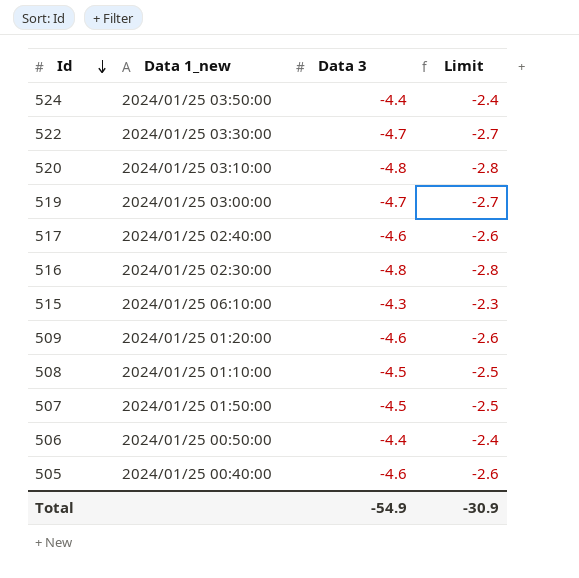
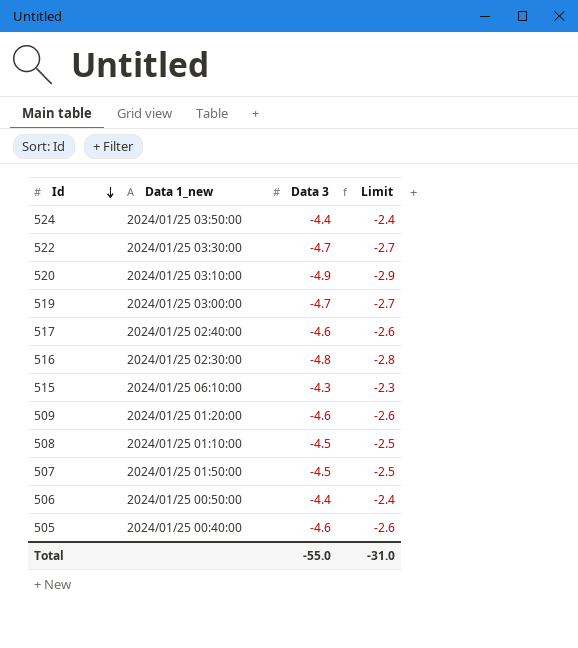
520 | Data 3: -4.8 -> -4.9
520 | Limit: -2.8 -> -2.9
Total | Data 3: -54.9 -> -55.0
Total | Limit: -30.9 -> -31.0

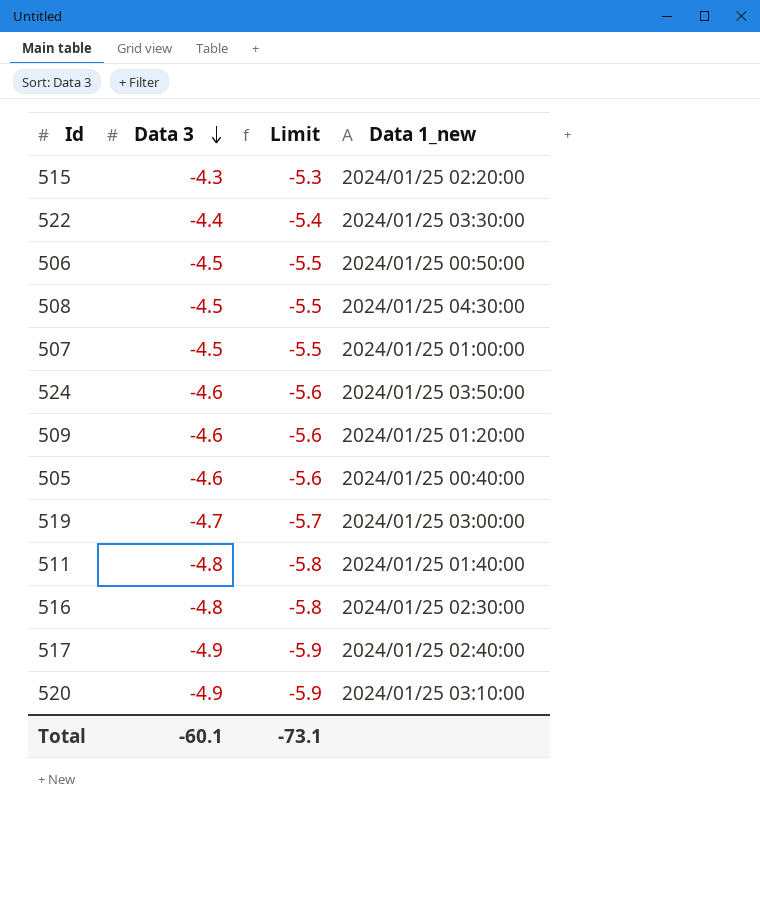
row order: Id descending -> Data 3 descending
column Limit | formula: [Data 3] + 2 -> [Data 3] - 1
column Data 1_new | position: 2 -> 4
515 | Data 1_new: 2024/01/25 06:10:00 -> 2024/01/25 02:20:00
522 | Data 3: -4.7 -> -4.4
506 | Data 3: -4.4 -> -4.5
508 | Data 1_new: 2024/01/25 01:10:00 -> 2024/01/25 04:30:00
507 | Data 1_new: 2024/01/25 01:50:00 -> 2024/01/25 01:00:00
524 | Data 3: -4.4 -> -4.6
row 511: none -> -4.8 | -5.8 | 2024/01/25 01:40:00
517 | Data 3: -4.6 -> -4.9
Total | Data 3: -55.0 -> -60.1
Total | Limit: -31.0 -> -73.1

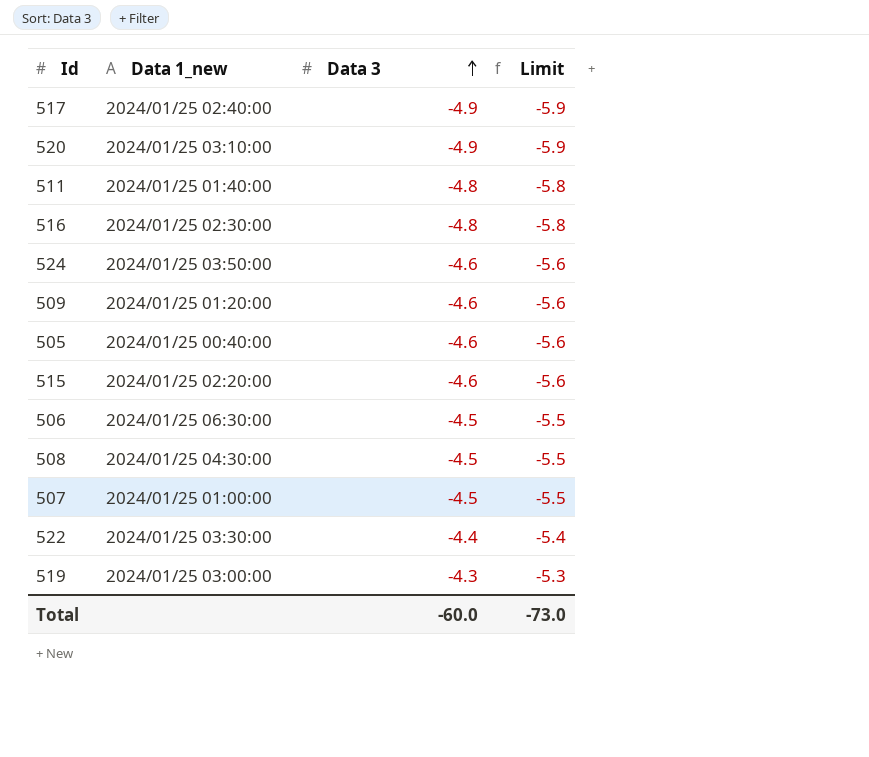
row order: Data 3 descending -> Data 3 ascending
column Data 1_new | position: 4 -> 2
515 | Data 3: -4.3 -> -4.6
515 | Limit: -5.3 -> -5.6
506 | Data 1_new: 2024/01/25 00:50:00 -> 2024/01/25 06:30:00
519 | Data 3: -4.7 -> -4.3
519 | Limit: -5.7 -> -5.3
Total | Data 3: -60.1 -> -60.0
Total | Limit: -73.1 -> -73.0

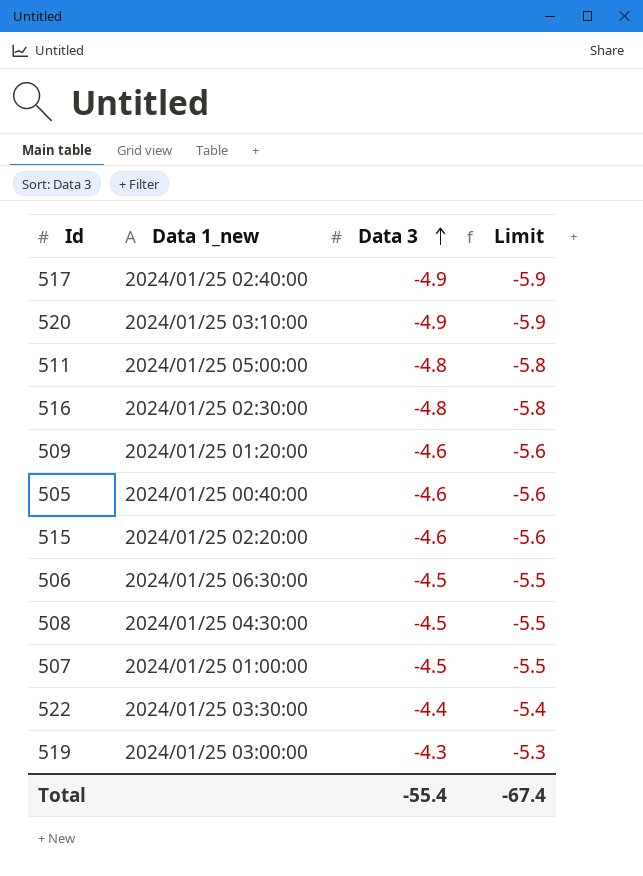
row 524: 2024/01/25 03:50:00 | -4.6 | -5.6 -> none
511 | Data 1_new: 2024/01/25 01:40:00 -> 2024/01/25 05:00:00
Total | Data 3: -60.0 -> -55.4
Total | Limit: -73.0 -> -67.4

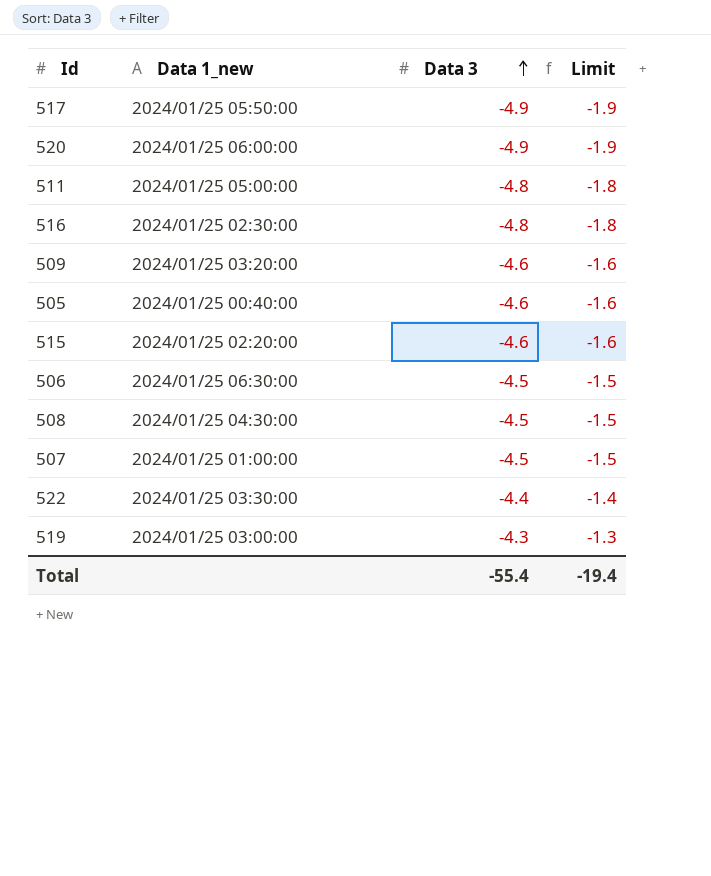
column Limit | formula: [Data 3] - 1 -> [Data 3] + 3
517 | Data 1_new: 2024/01/25 02:40:00 -> 2024/01/25 05:50:00
520 | Data 1_new: 2024/01/25 03:10:00 -> 2024/01/25 06:00:00
509 | Data 1_new: 2024/01/25 01:20:00 -> 2024/01/25 03:20:00
Total | Limit: -67.4 -> -19.4

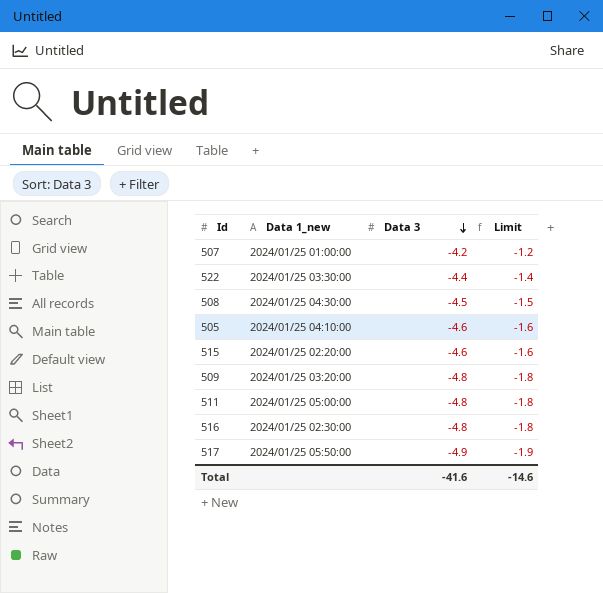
row order: Data 3 ascending -> Data 3 descending
row 520: 2024/01/25 06:00:00 | -4.9 | -1.9 -> none
row 506: 2024/01/25 06:30:00 | -4.5 | -1.5 -> none
row 519: 2024/01/25 03:00:00 | -4.3 | -1.3 -> none
507 | Data 3: -4.5 -> -4.2
507 | Limit: -1.5 -> -1.2
505 | Data 1_new: 2024/01/25 00:40:00 -> 2024/01/25 04:10:00
509 | Data 3: -4.6 -> -4.8
509 | Limit: -1.6 -> -1.8
Total | Data 3: -55.4 -> -41.6
Total | Limit: -19.4 -> -14.6

